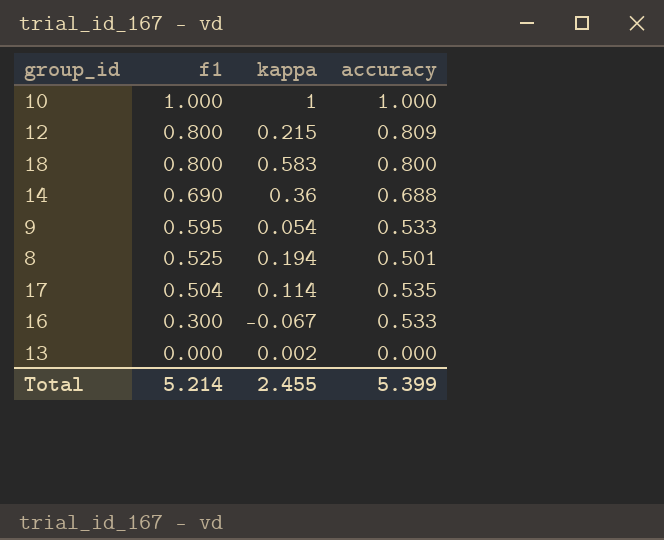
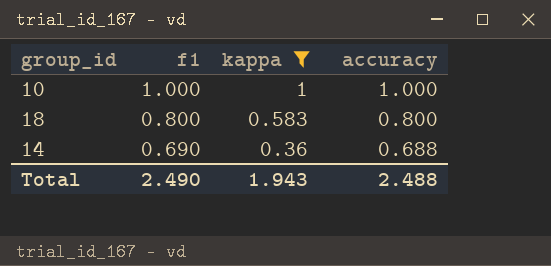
filter: none -> kappa >= 0.36
Total | f1: 5.214 -> 2.490
Total | kappa: 2.455 -> 1.943
Total | accuracy: 5.399 -> 2.488

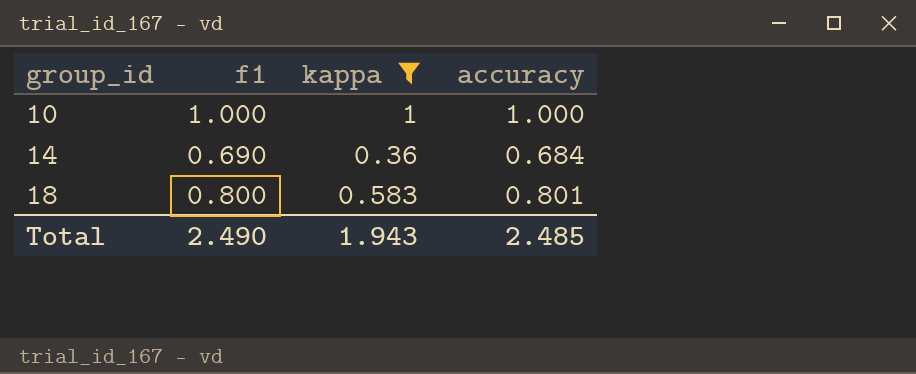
row order: f1 descending -> group_id ascending
14 | accuracy: 0.688 -> 0.684
18 | accuracy: 0.800 -> 0.801
Total | accuracy: 2.488 -> 2.485

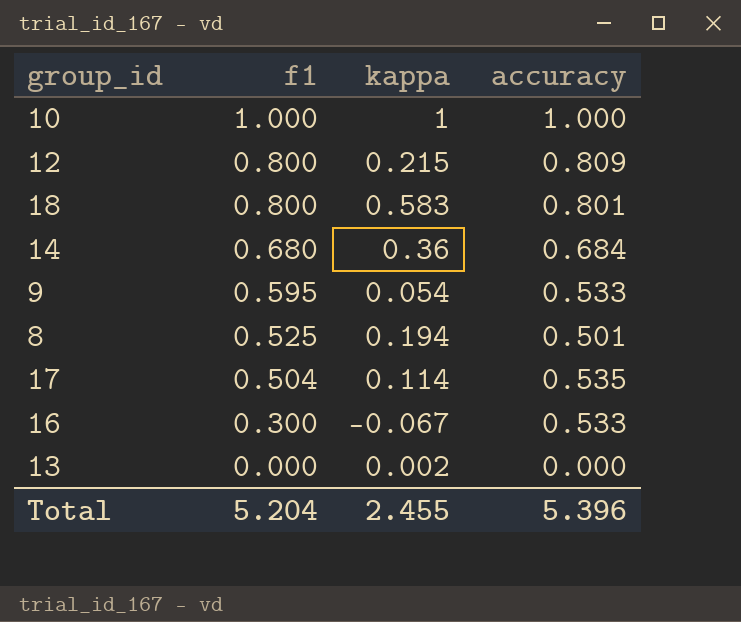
filter: kappa >= 0.36 -> none
row order: group_id ascending -> f1 descending
14 | f1: 0.690 -> 0.680
Total | f1: 2.490 -> 5.204
Total | kappa: 1.943 -> 2.455
Total | accuracy: 2.485 -> 5.396

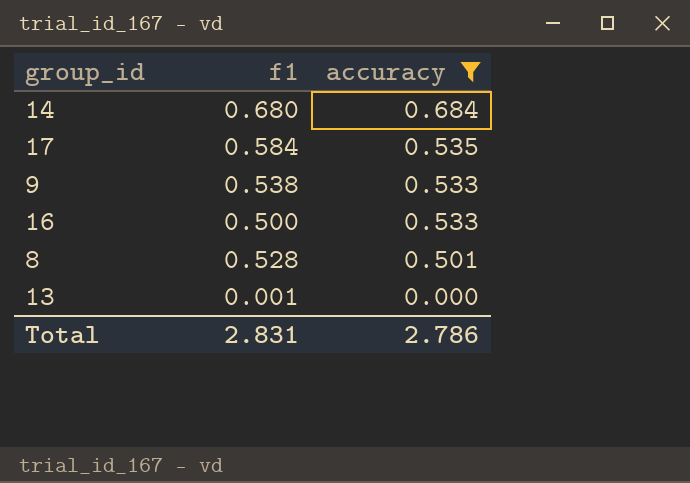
filter: none -> accuracy <= 0.684
row order: f1 descending -> accuracy descending
column kappa | position: 3 -> none
17 | f1: 0.504 -> 0.584
9 | f1: 0.595 -> 0.538
16 | f1: 0.300 -> 0.500
8 | f1: 0.525 -> 0.528
13 | f1: 0.000 -> 0.001
Total | f1: 5.204 -> 2.831
Total | accuracy: 5.396 -> 2.786

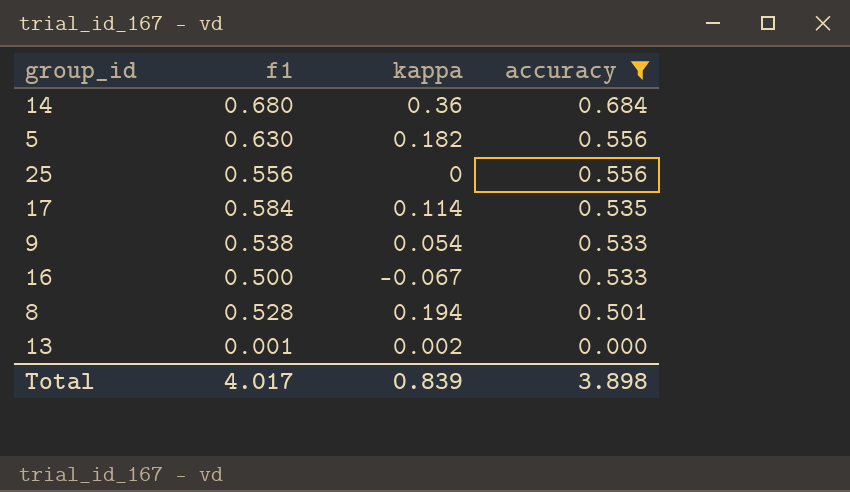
column kappa | position: none -> 3
row 5: none -> 0.630 | 0.182 | 0.556
row 25: none -> 0.556 | 0 | 0.556
Total | f1: 2.831 -> 4.017
Total | accuracy: 2.786 -> 3.898

